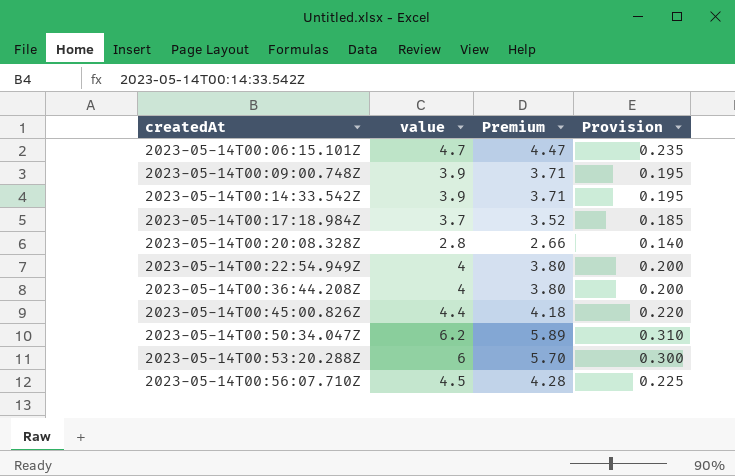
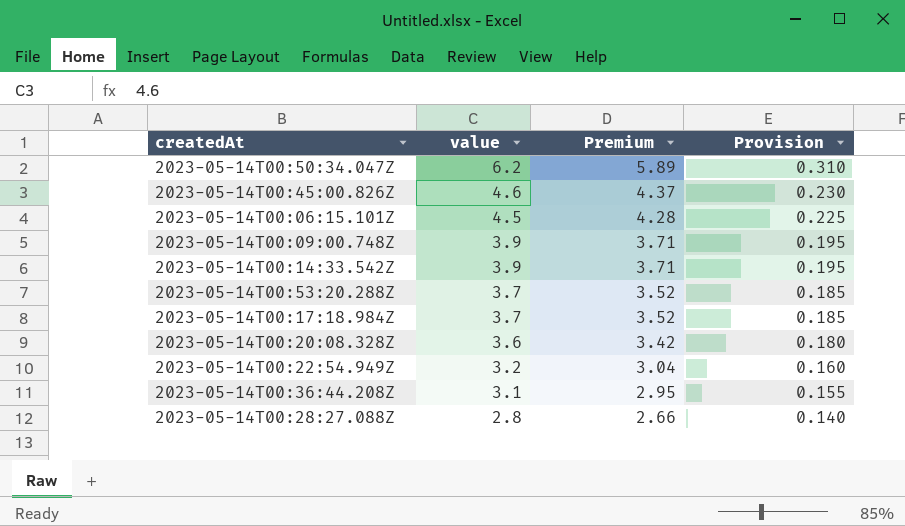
row order: createdAt ascending -> value descending
row 2023-05-14T00:56:07.710Z: 4.5 | 4.28 | 0.225 -> none
2023-05-14T00:45:00.826Z | value: 4.4 -> 4.6
2023-05-14T00:45:00.826Z | Premium: 4.18 -> 4.37
2023-05-14T00:45:00.826Z | Provision: 0.220 -> 0.230
2023-05-14T00:06:15.101Z | value: 4.7 -> 4.5
2023-05-14T00:06:15.101Z | Premium: 4.47 -> 4.28
2023-05-14T00:06:15.101Z | Provision: 0.235 -> 0.225
2023-05-14T00:53:20.288Z | value: 6 -> 3.7
2023-05-14T00:53:20.288Z | Premium: 5.70 -> 3.52
2023-05-14T00:53:20.288Z | Provision: 0.300 -> 0.185
2023-05-14T00:20:08.328Z | value: 2.8 -> 3.6
2023-05-14T00:20:08.328Z | Premium: 2.66 -> 3.42
2023-05-14T00:20:08.328Z | Provision: 0.140 -> 0.180
2023-05-14T00:22:54.949Z | value: 4 -> 3.2
2023-05-14T00:22:54.949Z | Premium: 3.80 -> 3.04
2023-05-14T00:22:54.949Z | Provision: 0.200 -> 0.160
2023-05-14T00:36:44.208Z | value: 4 -> 3.1
2023-05-14T00:36:44.208Z | Premium: 3.80 -> 2.95
2023-05-14T00:36:44.208Z | Provision: 0.200 -> 0.155
row 2023-05-14T00:28:27.088Z: none -> 2.8 | 2.66 | 0.140

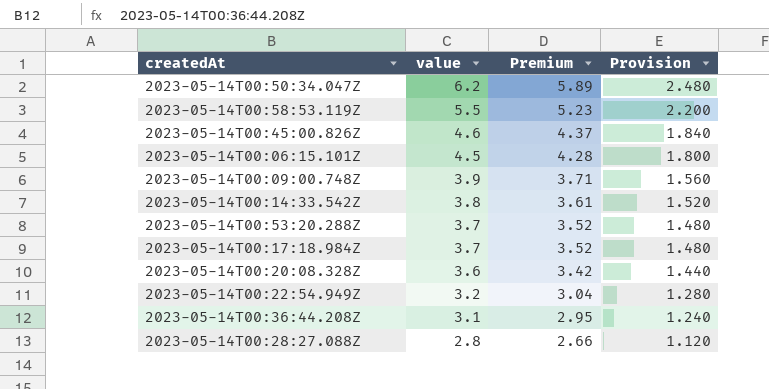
column Provision | formula: [value] * 0.05 -> [value] * 0.4
row 2023-05-14T00:58:53.119Z: none -> 5.5 | 5.23 | 2.200
2023-05-14T00:14:33.542Z | value: 3.9 -> 3.8
2023-05-14T00:14:33.542Z | Premium: 3.71 -> 3.61

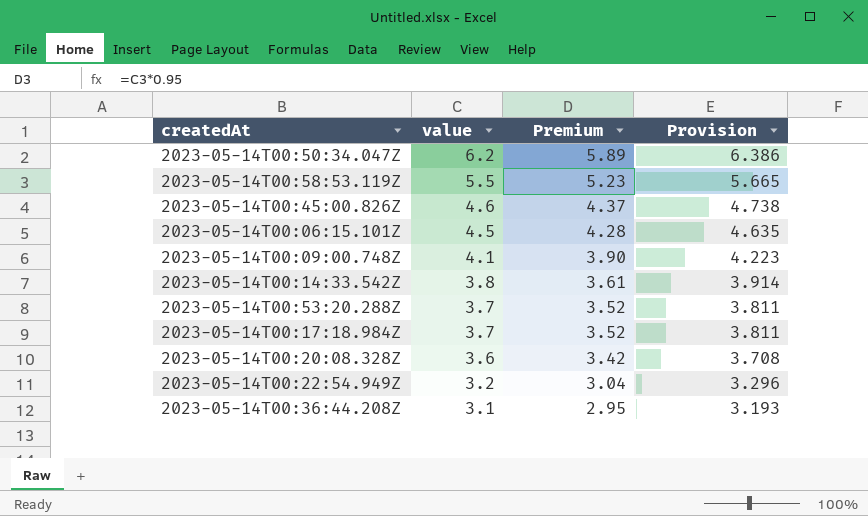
column Provision | formula: [value] * 0.4 -> [value] * 1.03
row 2023-05-14T00:28:27.088Z: 2.8 | 2.66 | 1.120 -> none
2023-05-14T00:09:00.748Z | value: 3.9 -> 4.1
2023-05-14T00:09:00.748Z | Premium: 3.71 -> 3.90

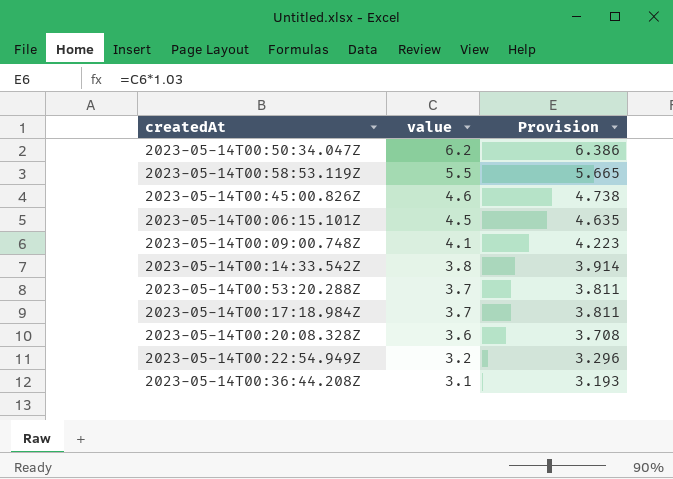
column Premium | formula: [value] * 0.95 -> none

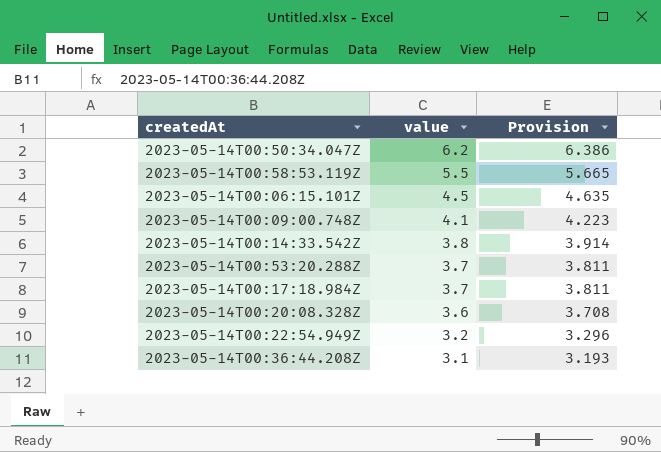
row 2023-05-14T00:45:00.826Z: 4.6 | 4.738 -> none

